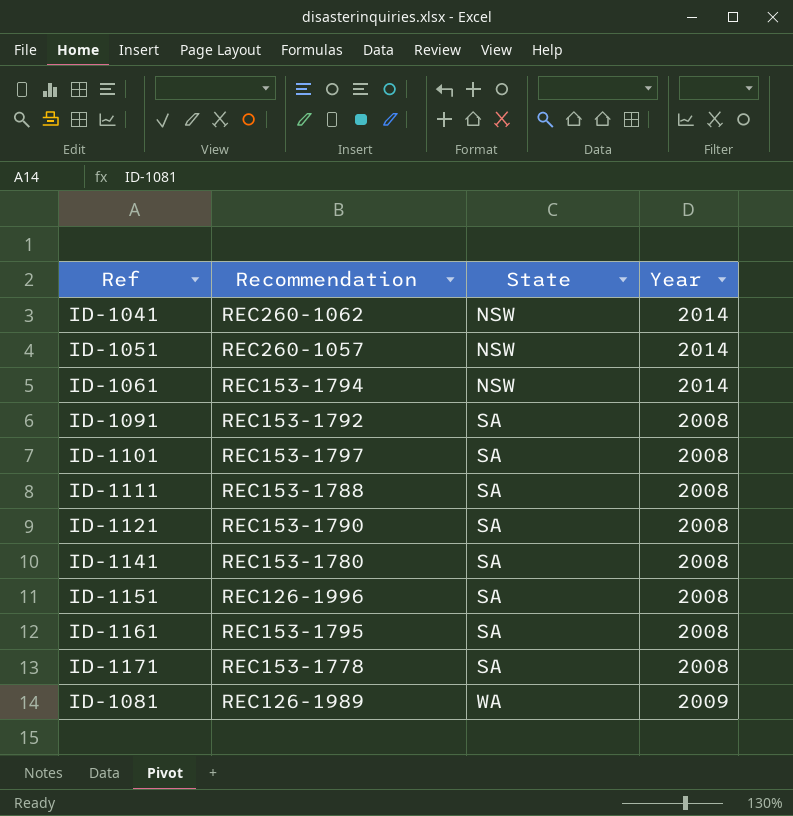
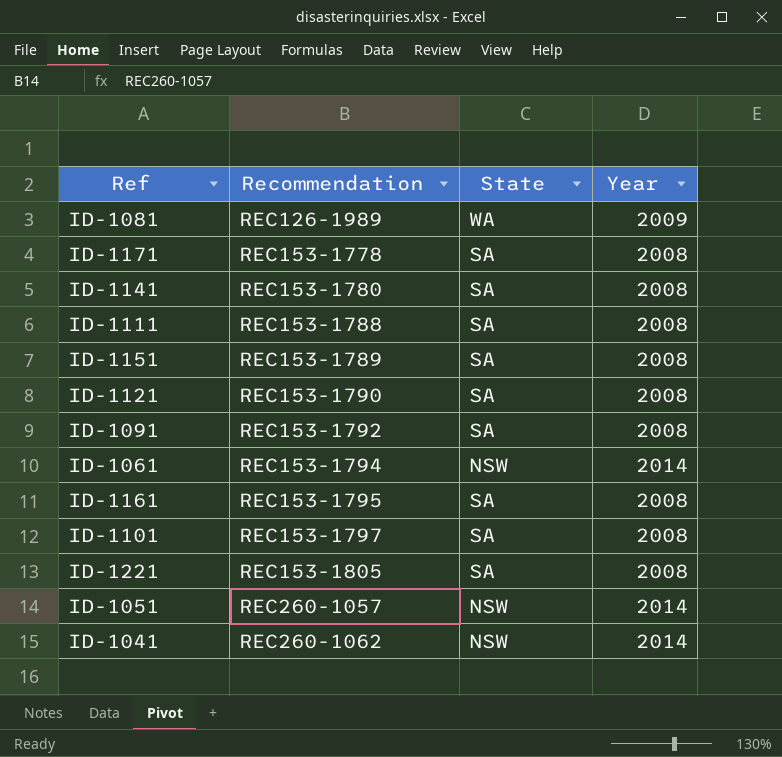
row order: State ascending -> Recommendation ascending
ID-1151 | Recommendation: REC126-1996 -> REC153-1789
row ID-1221: none -> REC153-1805 | SA | 2008

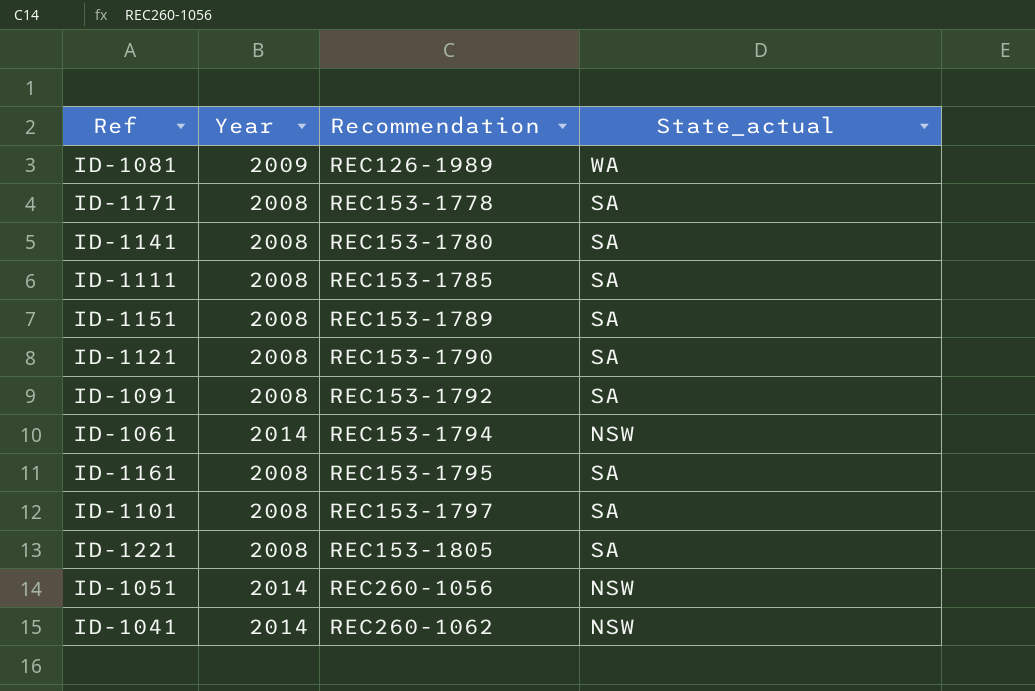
column Year | position: 4 -> 2
column name: State -> State_actual
ID-1111 | Recommendation: REC153-1788 -> REC153-1785
ID-1051 | Recommendation: REC260-1057 -> REC260-1056

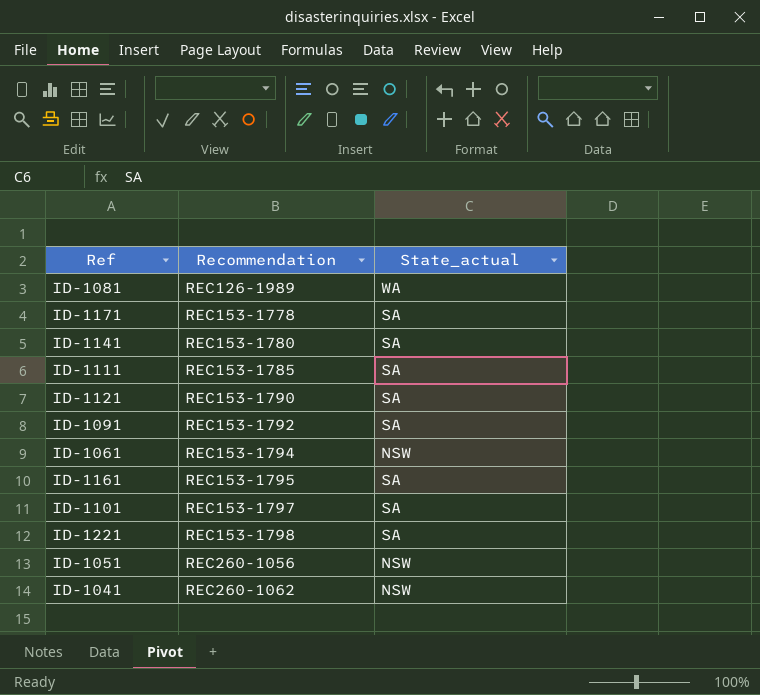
column Year | position: 2 -> none
row ID-1151: 2008 | REC153-1789 | SA -> none
ID-1221 | Recommendation: REC153-1805 -> REC153-1798

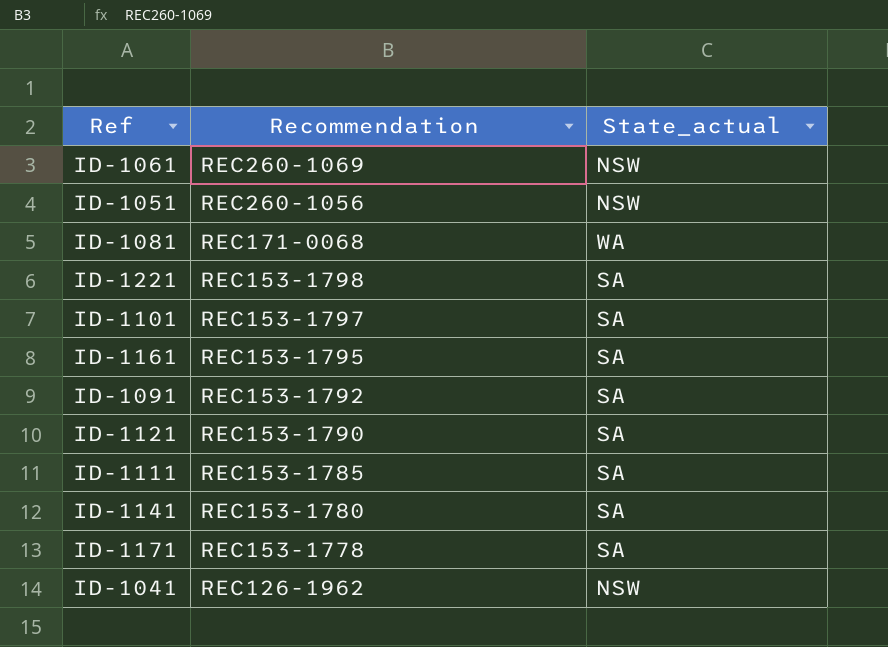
row order: Recommendation ascending -> Recommendation descending
ID-1061 | Recommendation: REC153-1794 -> REC260-1069
ID-1081 | Recommendation: REC126-1989 -> REC171-0068
ID-1041 | Recommendation: REC260-1062 -> REC126-1962

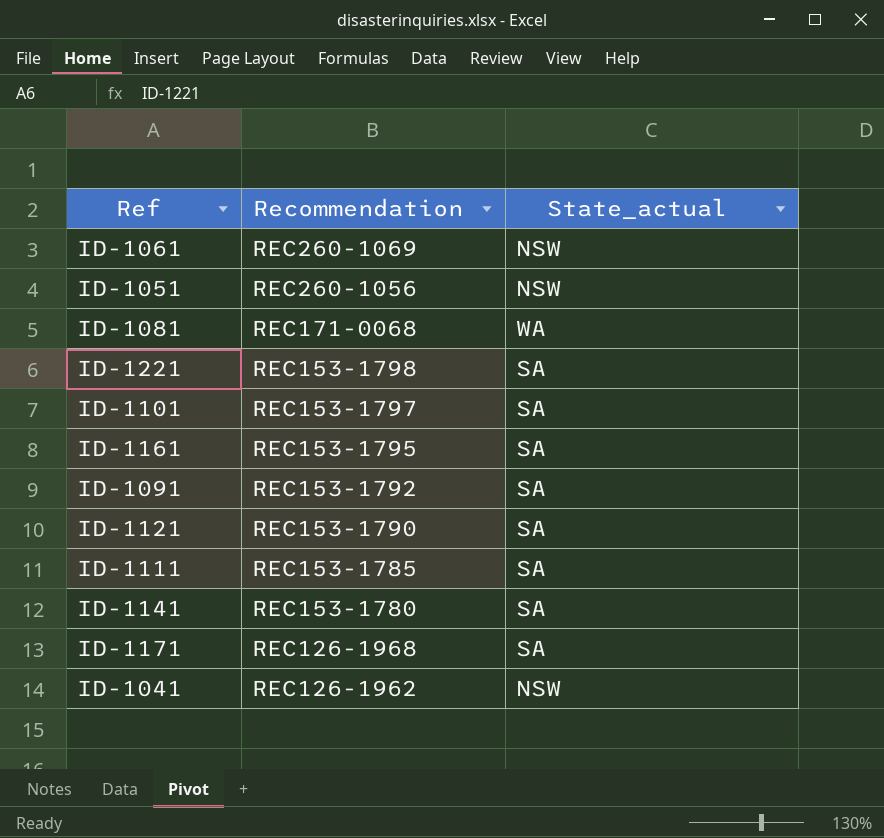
ID-1171 | Recommendation: REC153-1778 -> REC126-1968

